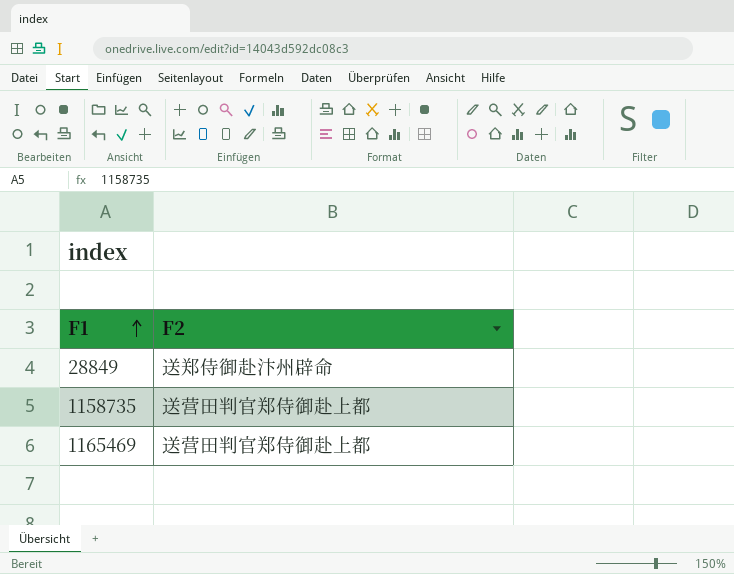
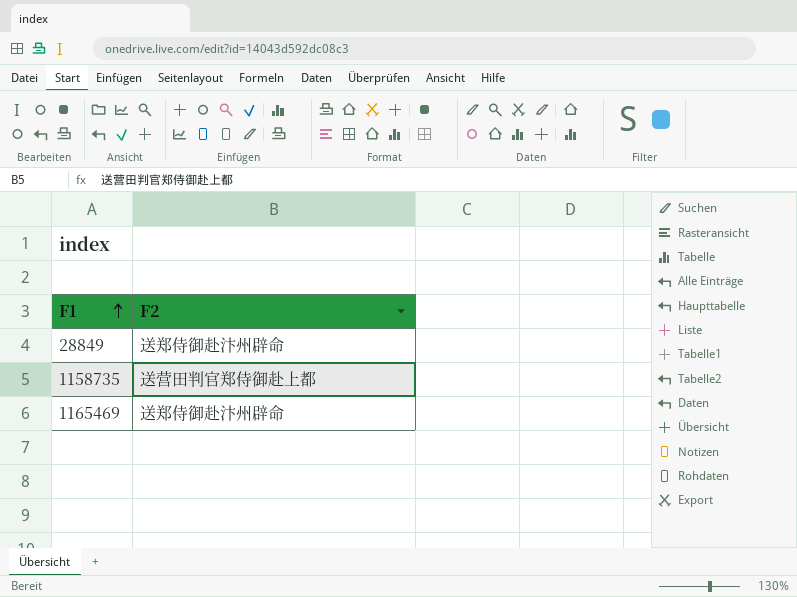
1165469 | F2: 送营田判官郑侍御赴上都 -> 送郑侍御赴汴州辟命

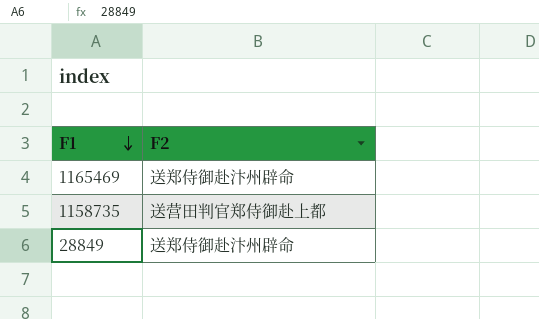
row order: F1 ascending -> F1 descending

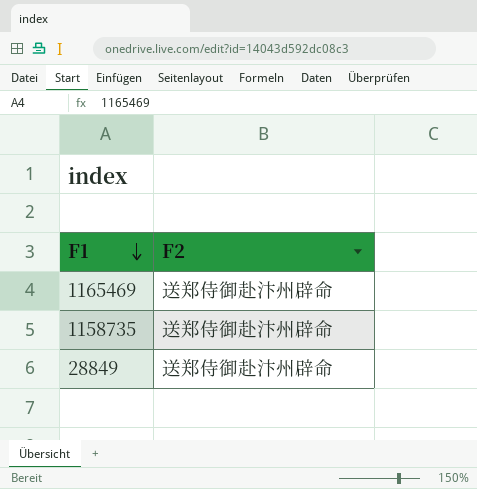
1158735 | F2: 送营田判官郑侍御赴上都 -> 送郑侍御赴汴州辟命

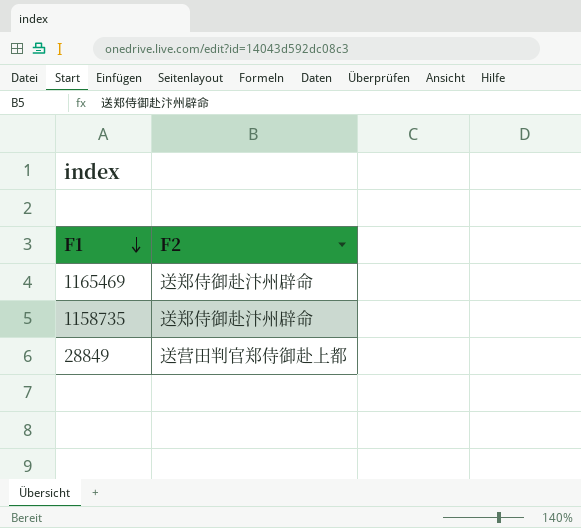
28849 | F2: 送郑侍御赴汴州辟命 -> 送营田判官郑侍御赴上都

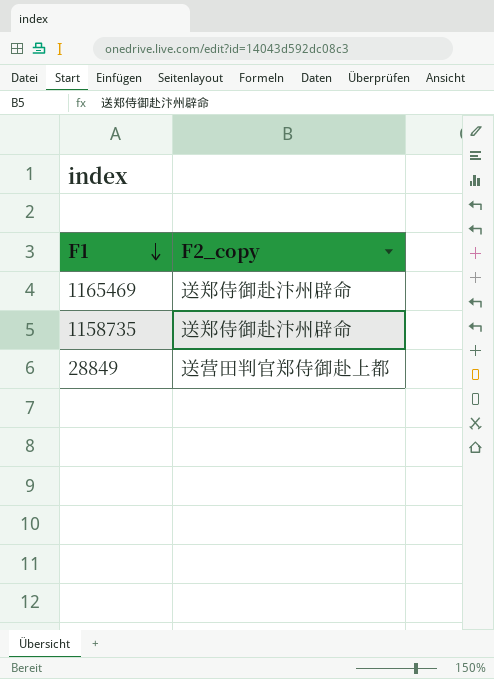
column name: F2 -> F2_copy

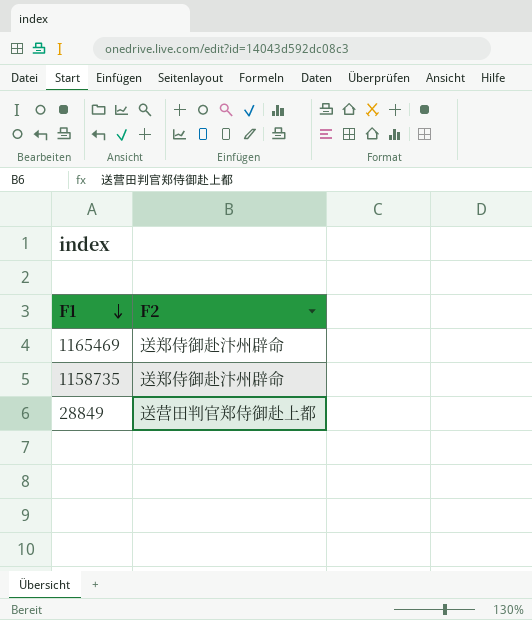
column name: F2_copy -> F2

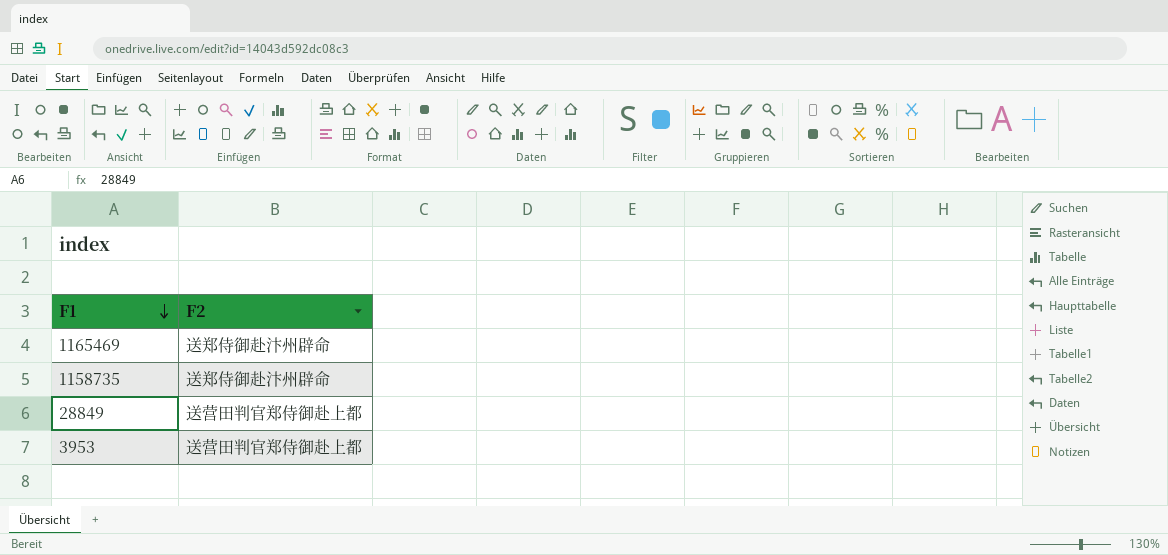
row 3953: none -> 送营田判官郑侍御赴上都

